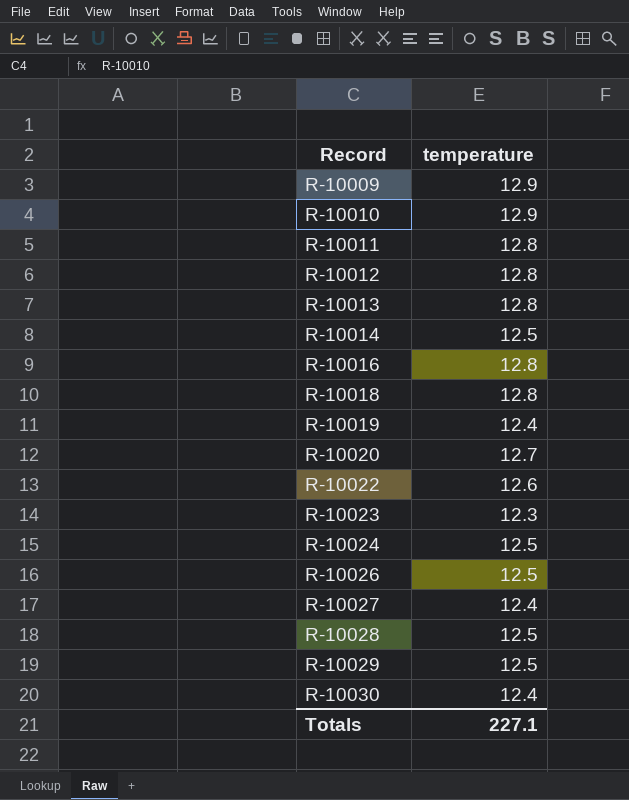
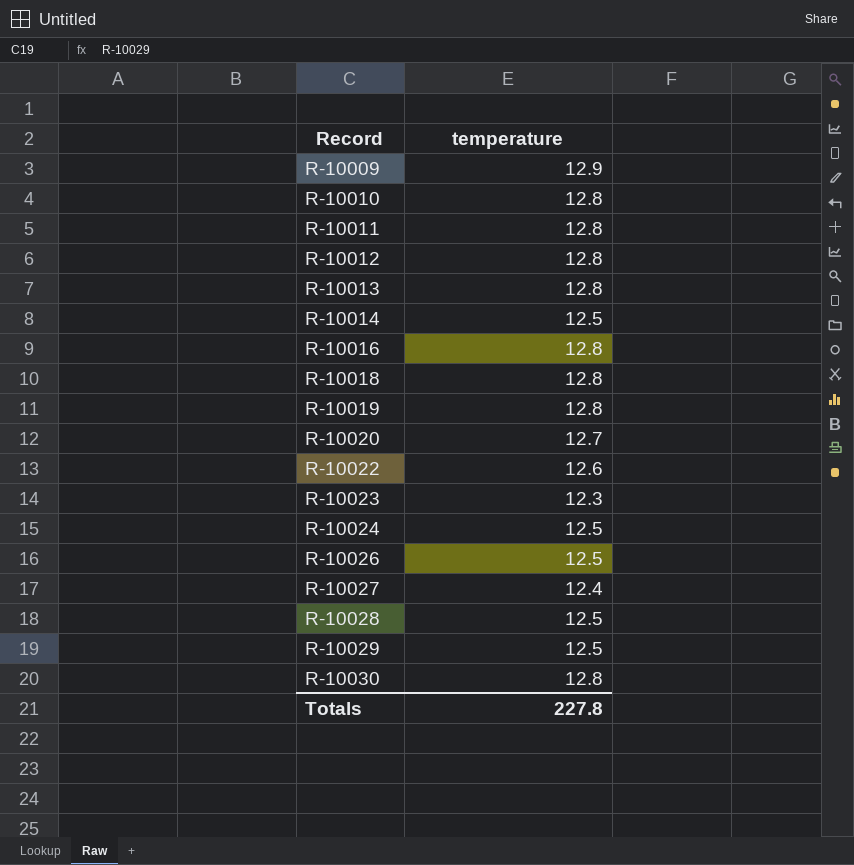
R-10010 | temperature: 12.9 -> 12.8
R-10019 | temperature: 12.4 -> 12.8
R-10030 | temperature: 12.4 -> 12.8
Totals | temperature: 227.1 -> 227.8

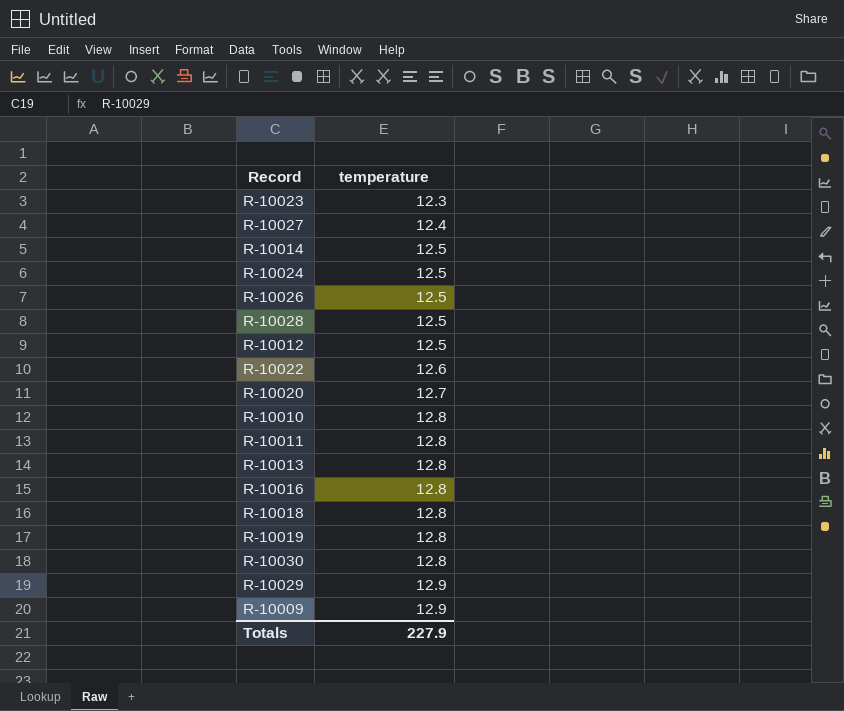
row order: Record ascending -> temperature ascending
R-10012 | temperature: 12.8 -> 12.5
R-10029 | temperature: 12.5 -> 12.9
Totals | temperature: 227.8 -> 227.9

